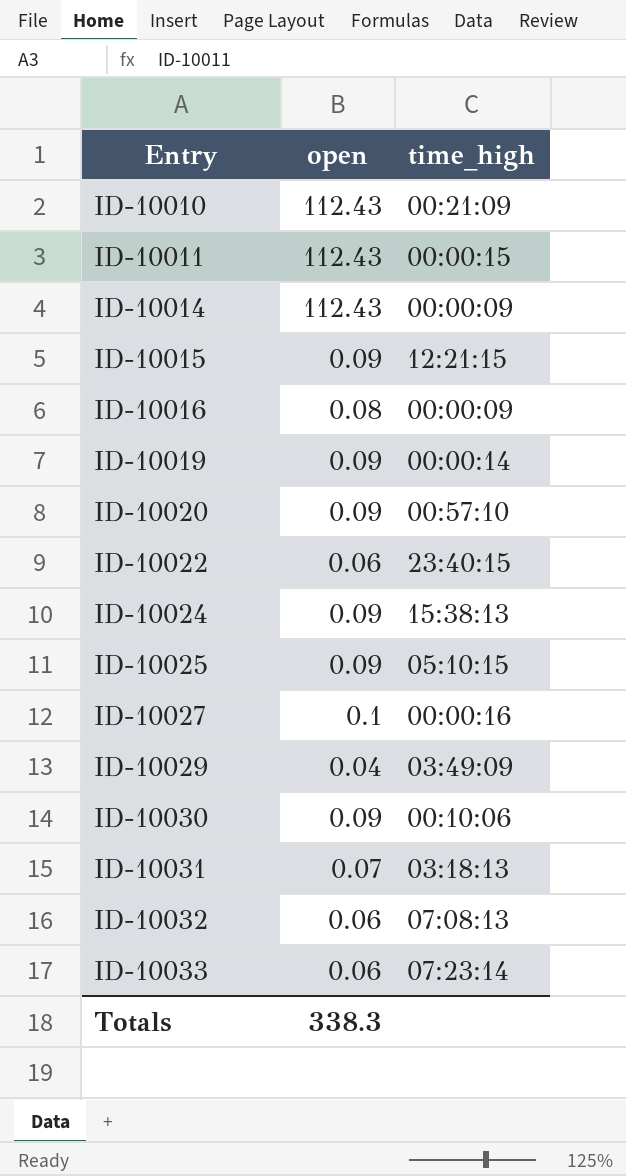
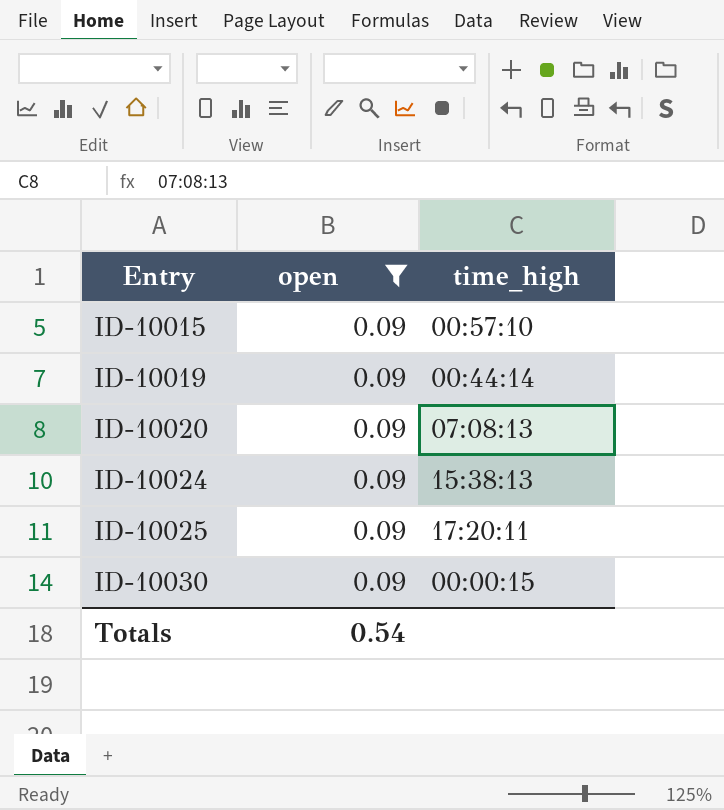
filter: none -> open = 0.09
ID-10015 | time_high: 12:21:15 -> 00:57:10
ID-10019 | time_high: 00:00:14 -> 00:44:14
ID-10020 | time_high: 00:57:10 -> 07:08:13
ID-10025 | time_high: 05:10:15 -> 17:20:11
ID-10030 | time_high: 00:10:06 -> 00:00:15
Totals | open: 338.3 -> 0.54

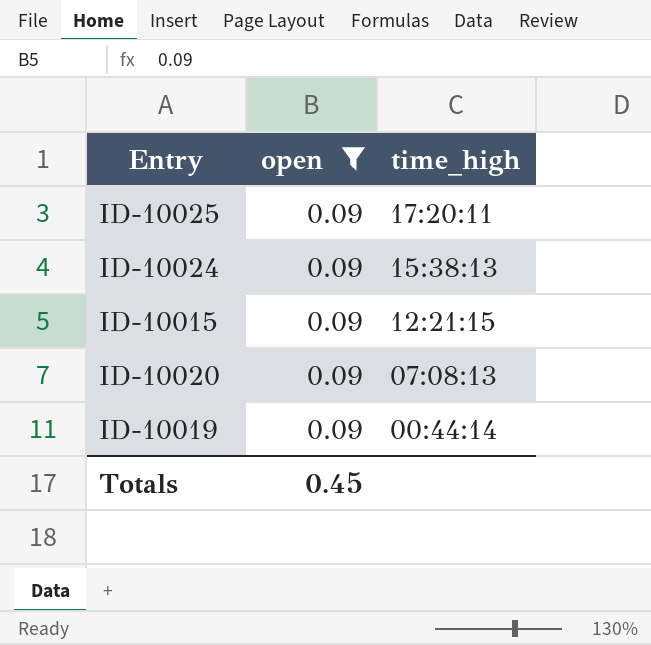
row order: Entry ascending -> time_high descending
row ID-10030: 0.09 | 00:00:15 -> none
ID-10015 | time_high: 00:57:10 -> 12:21:15
Totals | open: 0.54 -> 0.45

